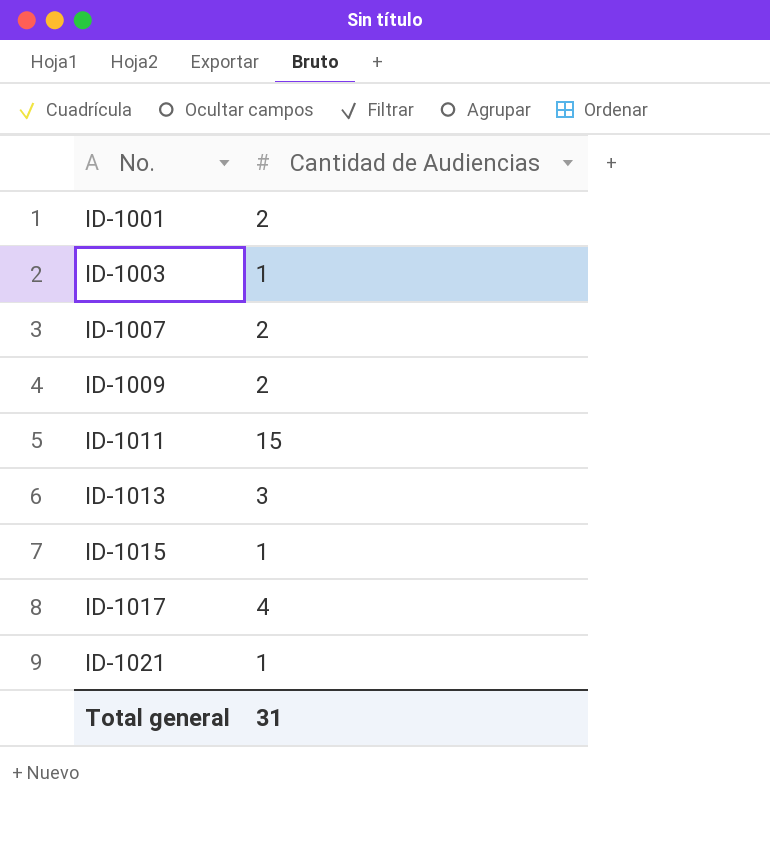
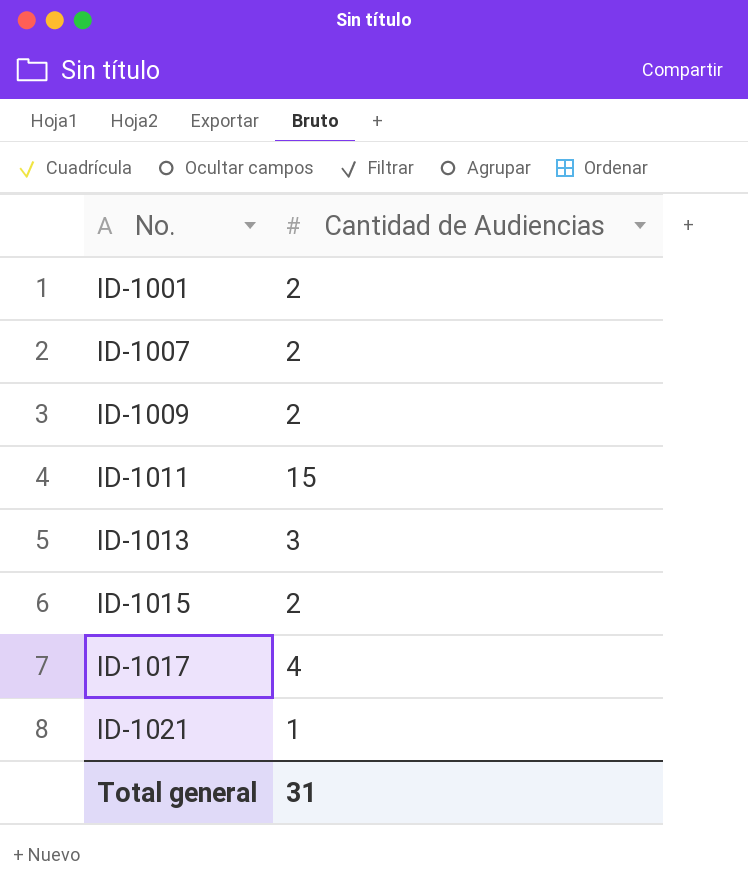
row ID-1003: 1 -> none
ID-1015 | Cantidad de Audiencias: 1 -> 2

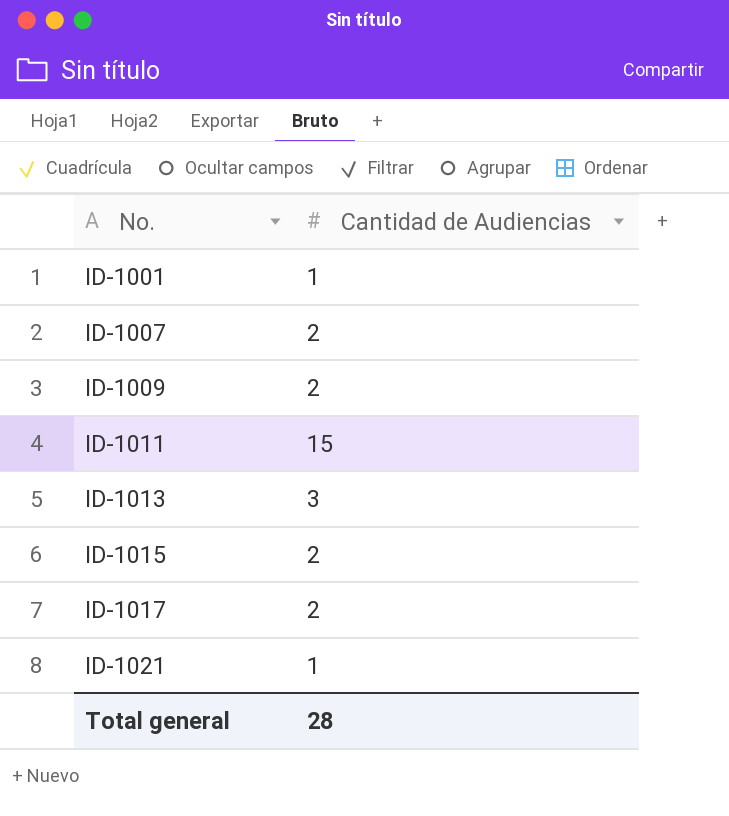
ID-1001 | Cantidad de Audiencias: 2 -> 1
ID-1017 | Cantidad de Audiencias: 4 -> 2
Total general | Cantidad de Audiencias: 31 -> 28

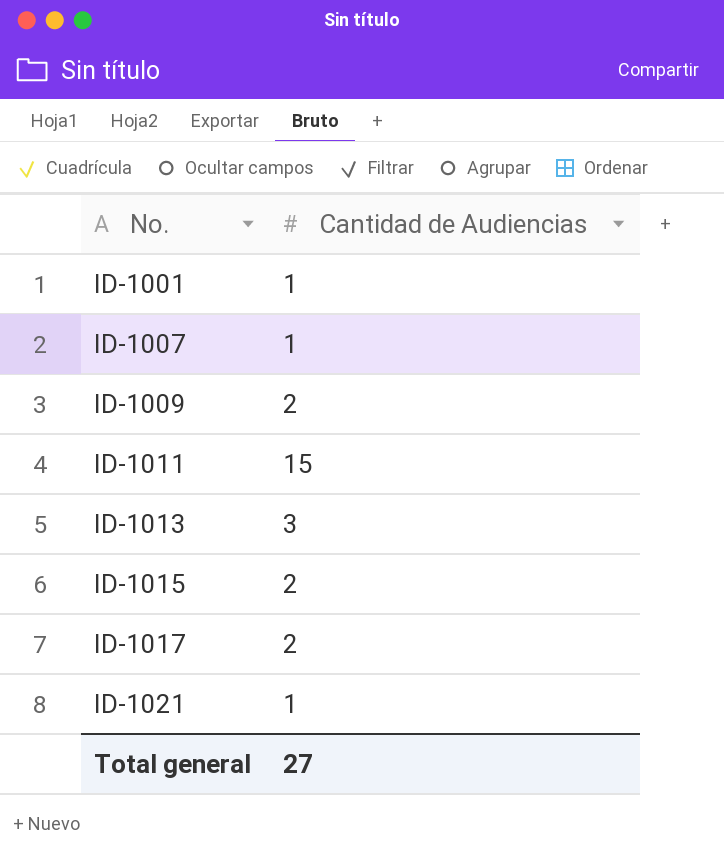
ID-1007 | Cantidad de Audiencias: 2 -> 1
Total general | Cantidad de Audiencias: 28 -> 27

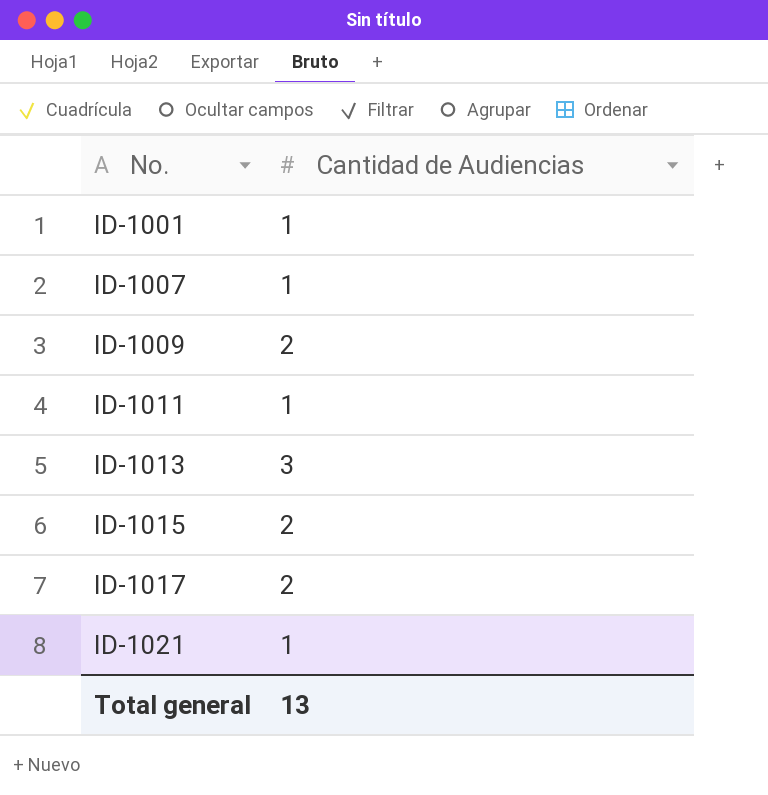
ID-1011 | Cantidad de Audiencias: 15 -> 1
Total general | Cantidad de Audiencias: 27 -> 13

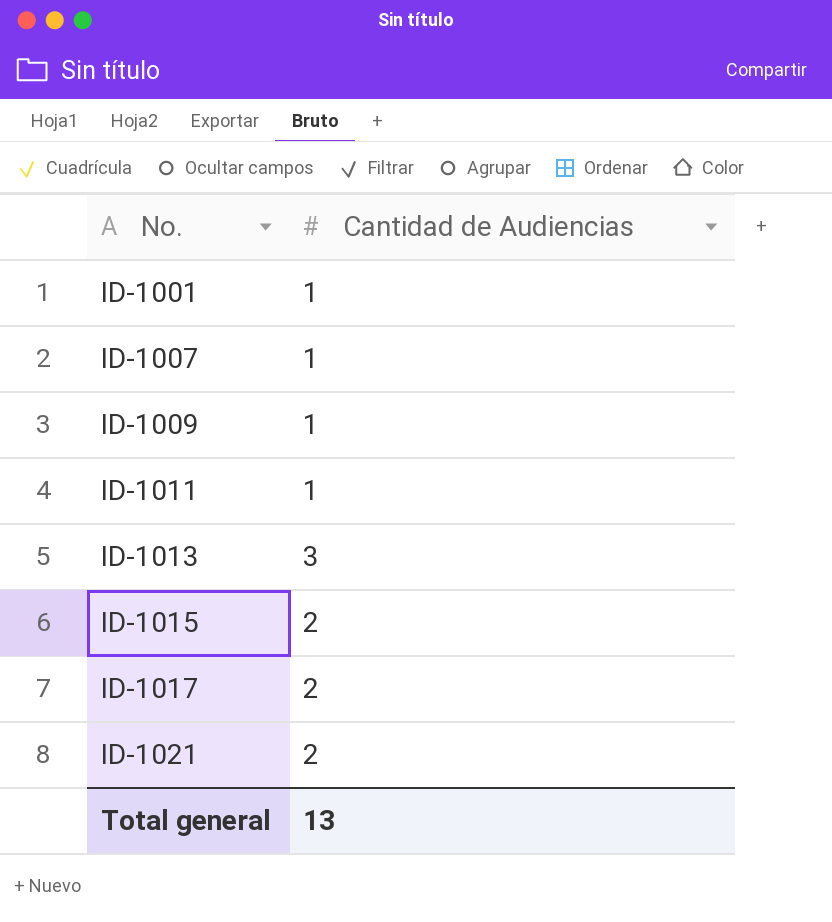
ID-1009 | Cantidad de Audiencias: 2 -> 1
ID-1021 | Cantidad de Audiencias: 1 -> 2

